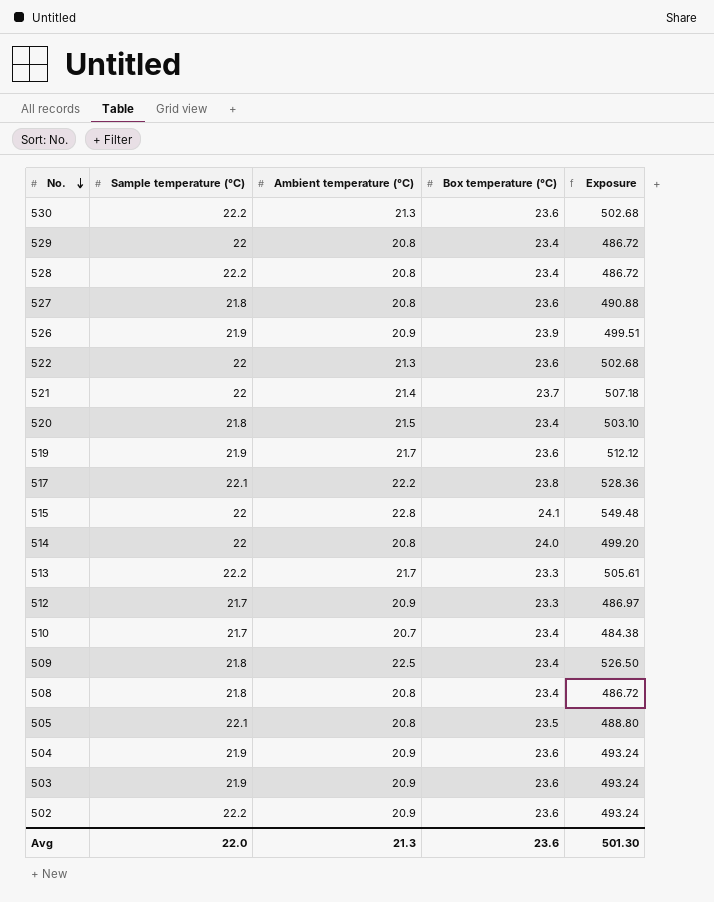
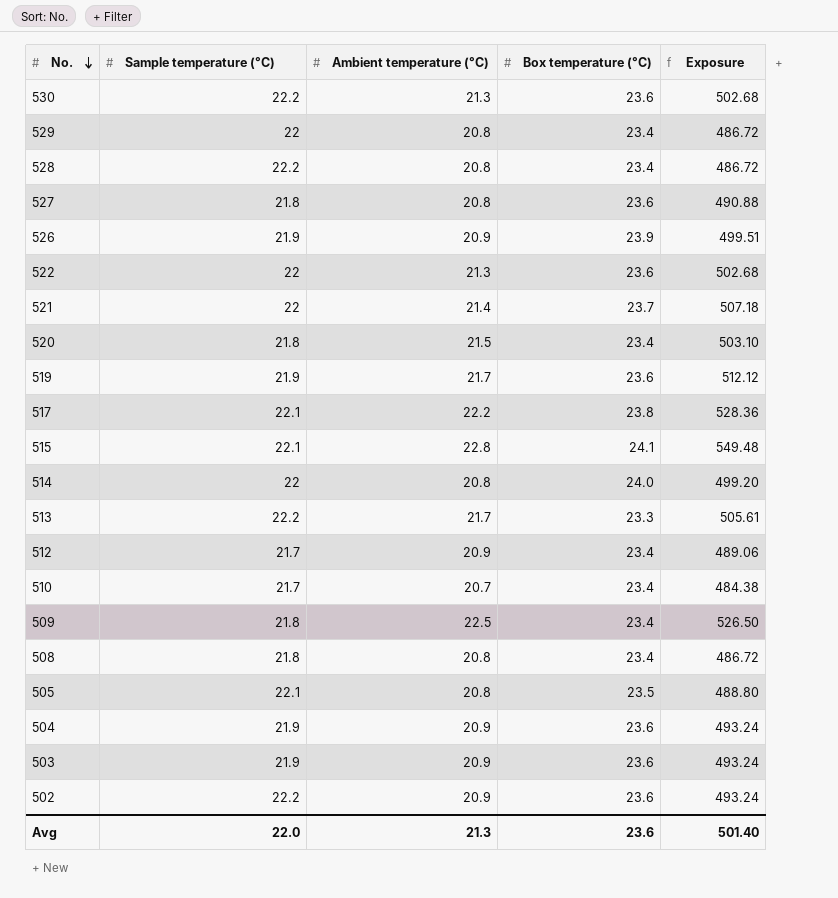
515 | Sample temperature (°C): 22 -> 22.1
512 | Box temperature (°C): 23.3 -> 23.4
512 | Exposure: 486.97 -> 489.06
Avg | Exposure: 501.30 -> 501.40

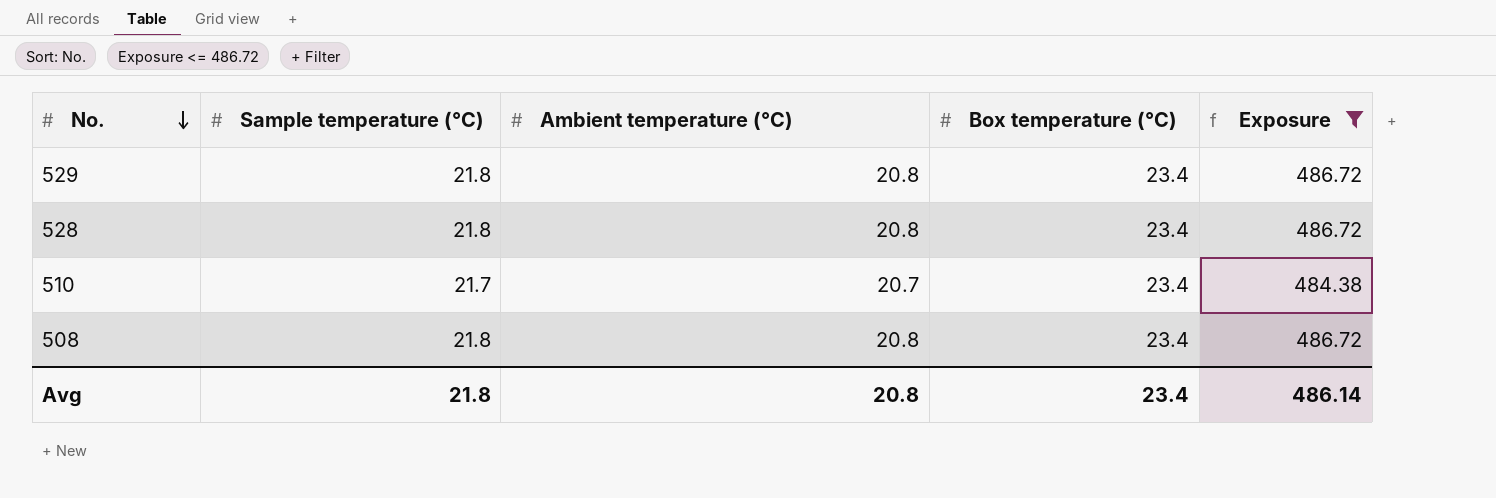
filter: none -> Exposure <= 486.72
529 | Sample temperature (°C): 22 -> 21.8
528 | Sample temperature (°C): 22.2 -> 21.8
Avg | Sample temperature (°C): 22.0 -> 21.8
Avg | Ambient temperature (°C): 21.3 -> 20.8
Avg | Box temperature (°C): 23.6 -> 23.4
Avg | Exposure: 501.40 -> 486.14

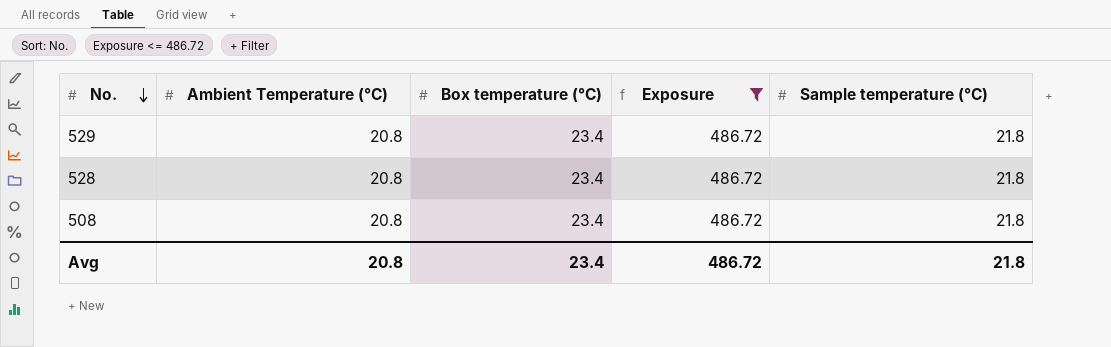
column name: Ambient temperature (°C) -> Ambient Temperature (°C)
column Sample temperature (°C) | position: 2 -> 5
row 510: 21.7 | 20.7 | 23.4 | 484.38 -> none
Avg | Exposure: 486.14 -> 486.72

